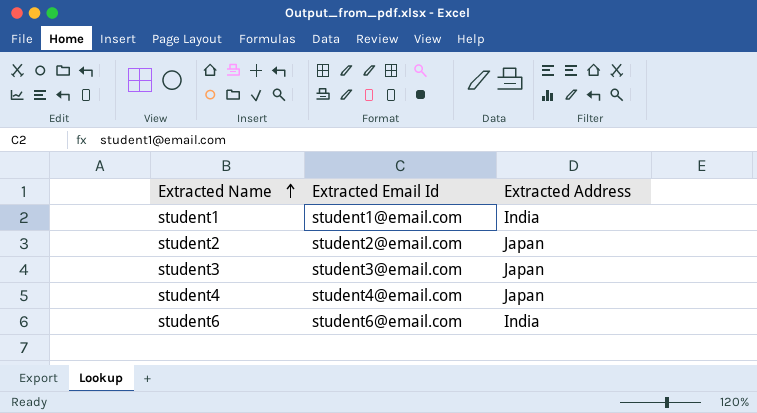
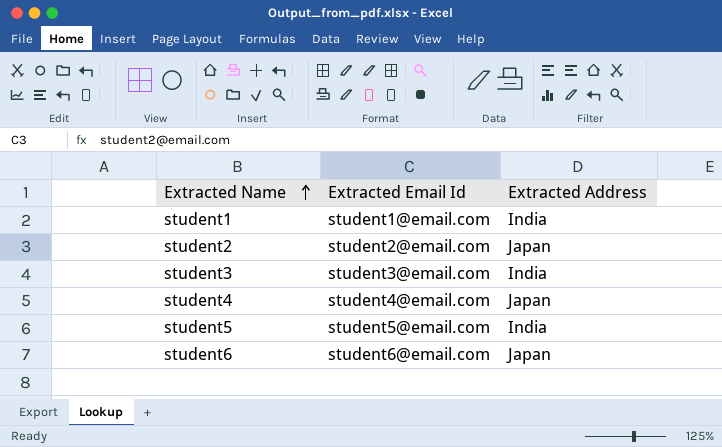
student3 | Extracted Address: Japan -> India
row student5: none -> student5@email.com | India
student6 | Extracted Address: India -> Japan

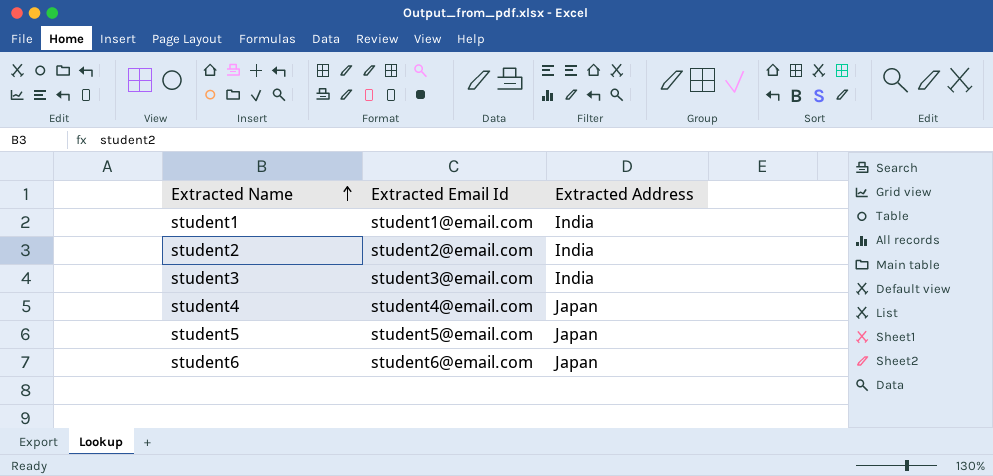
student2 | Extracted Address: Japan -> India
student5 | Extracted Address: India -> Japan

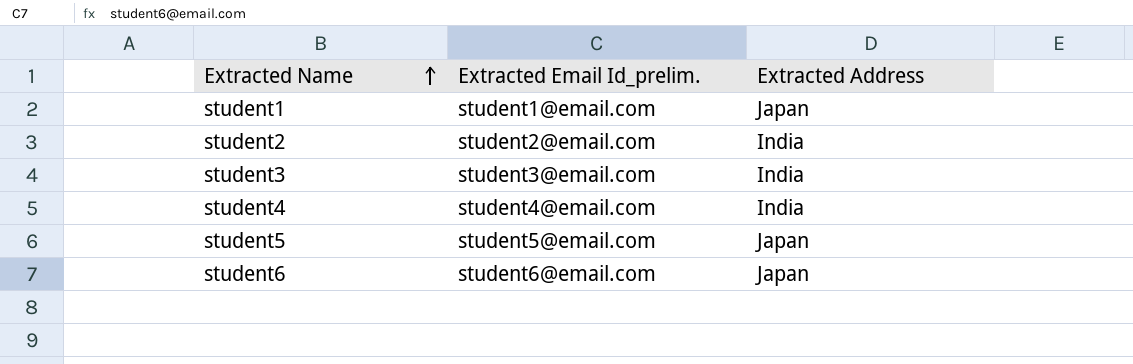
column name: Extracted Email Id -> Extracted Email Id_prelim.
student1 | Extracted Address: India -> Japan
student4 | Extracted Address: Japan -> India

